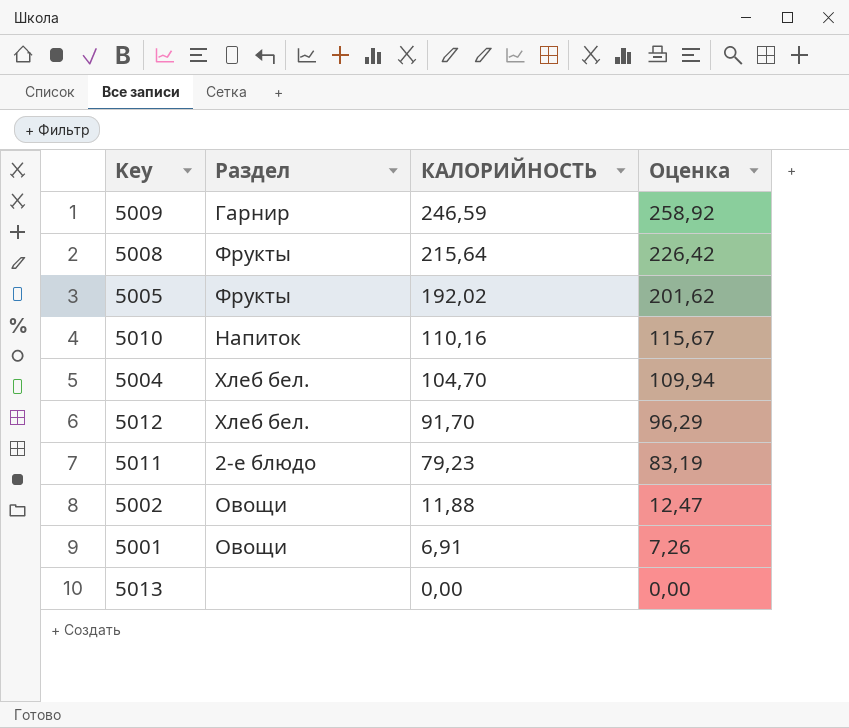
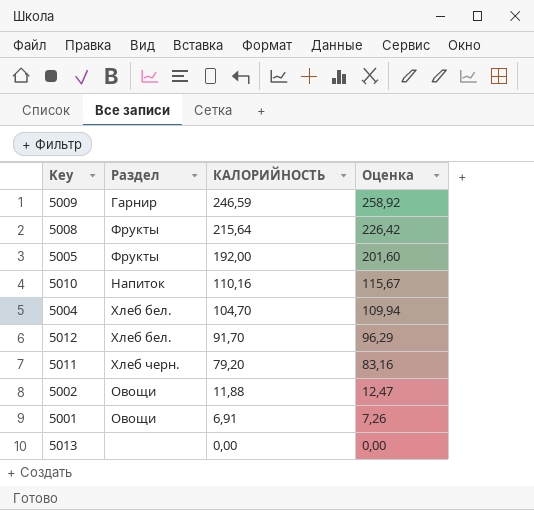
5005 | КАЛОРИЙНОСТЬ: 192,02 -> 192,00
5005 | Оценка: 201,62 -> 201,60
5011 | Раздел: 2-е блюдо -> Хлеб черн.
5011 | КАЛОРИЙНОСТЬ: 79,23 -> 79,20
5011 | Оценка: 83,19 -> 83,16

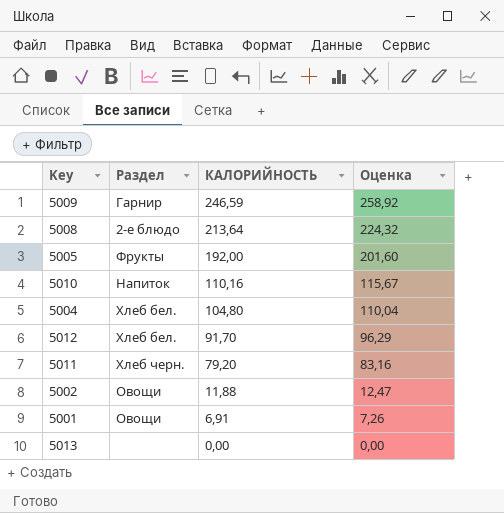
5008 | Раздел: Фрукты -> 2-е блюдо
5008 | КАЛОРИЙНОСТЬ: 215,64 -> 213,64
5008 | Оценка: 226,42 -> 224,32
5004 | КАЛОРИЙНОСТЬ: 104,70 -> 104,80
5004 | Оценка: 109,94 -> 110,04

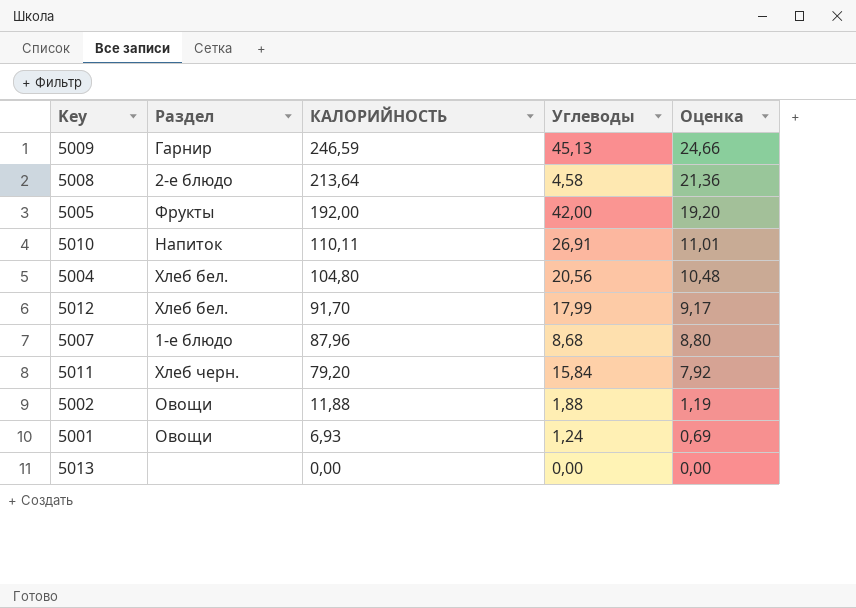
column Углеводы | position: none -> 4
column Оценка | formula: [КАЛОРИЙНОСТЬ] * 1,05 -> [КАЛОРИЙНОСТЬ] * 0,1
5010 | КАЛОРИЙНОСТЬ: 110,16 -> 110,11
row 5007: none -> 1-е блюдо | 87,96 | 8,68 | 8,80
5001 | КАЛОРИЙНОСТЬ: 6,91 -> 6,93

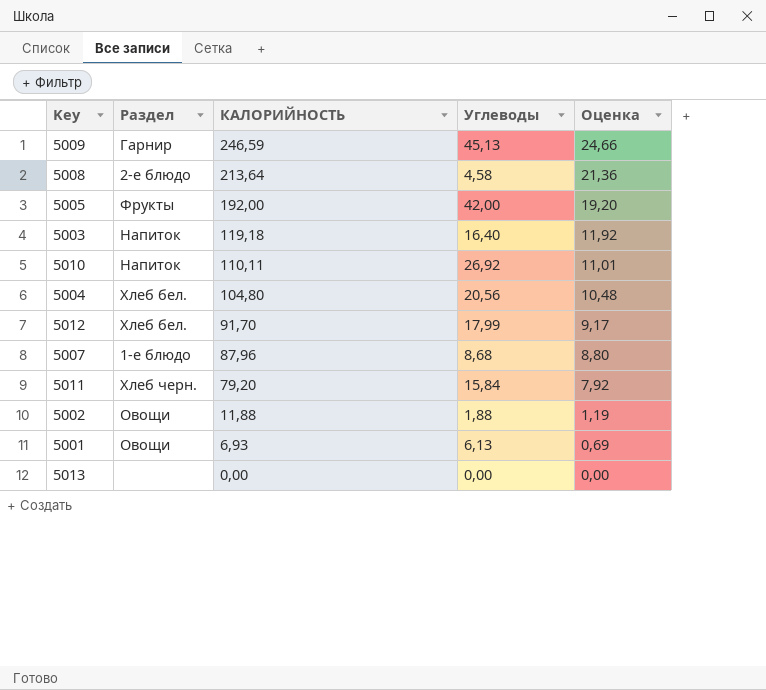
row 5003: none -> Напиток | 119,18 | 16,40 | 11,92
5010 | Углеводы: 26,91 -> 26,92
5001 | Углеводы: 1,24 -> 6,13

